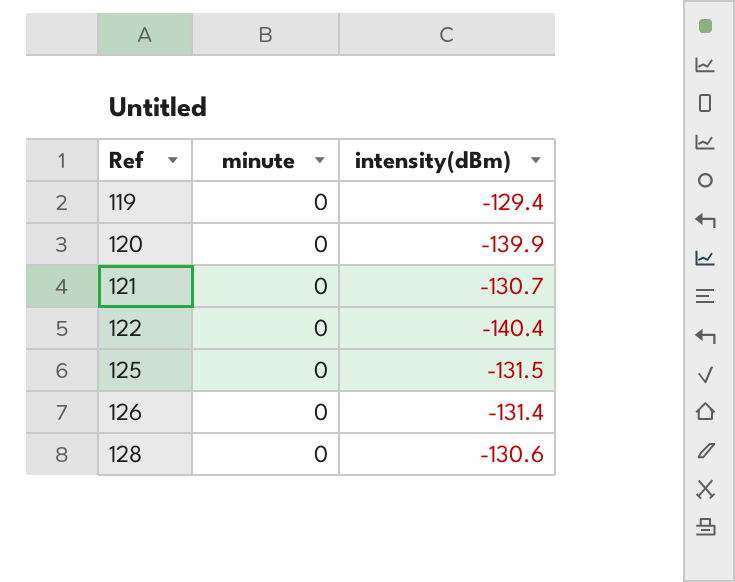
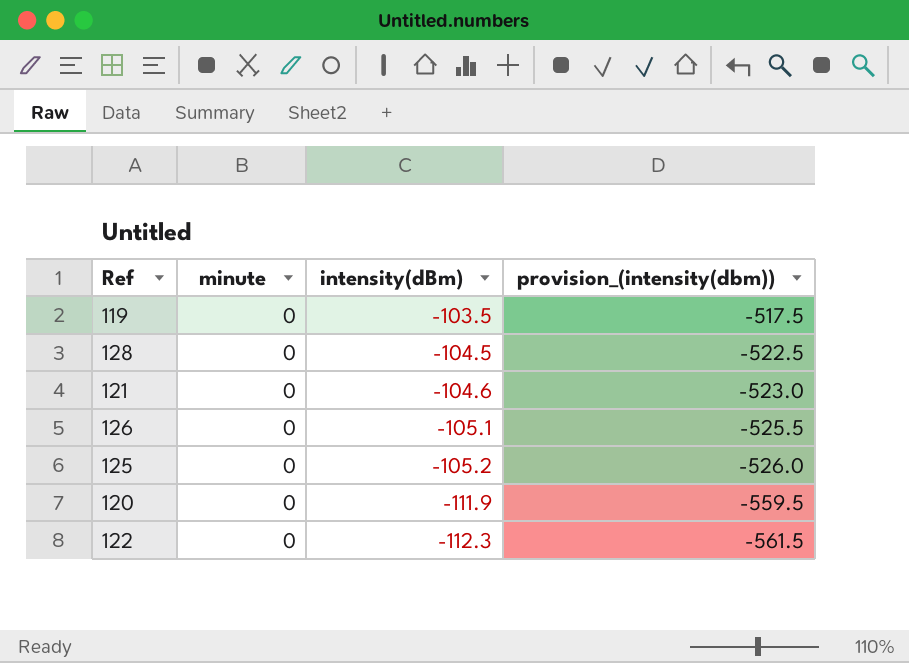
row order: Ref ascending -> intensity(dBm) descending
column provision_(intensity(dbm)) | formula: none -> [intensity(dBm)] * 5
119 | intensity(dBm): -129.4 -> -103.5
128 | intensity(dBm): -130.6 -> -104.5
121 | intensity(dBm): -130.7 -> -104.6
126 | intensity(dBm): -131.4 -> -105.1
125 | intensity(dBm): -131.5 -> -105.2
120 | intensity(dBm): -139.9 -> -111.9
122 | intensity(dBm): -140.4 -> -112.3

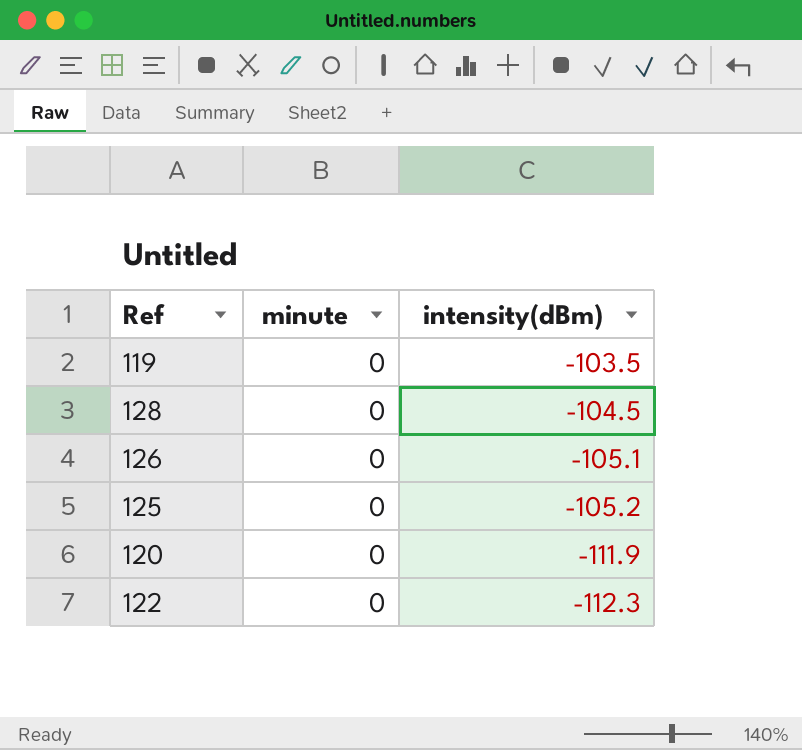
column provision_(intensity(dbm)) | formula: [intensity(dBm)] * 5 -> none
row 121: 0 | -104.6 | -523.0 -> none

